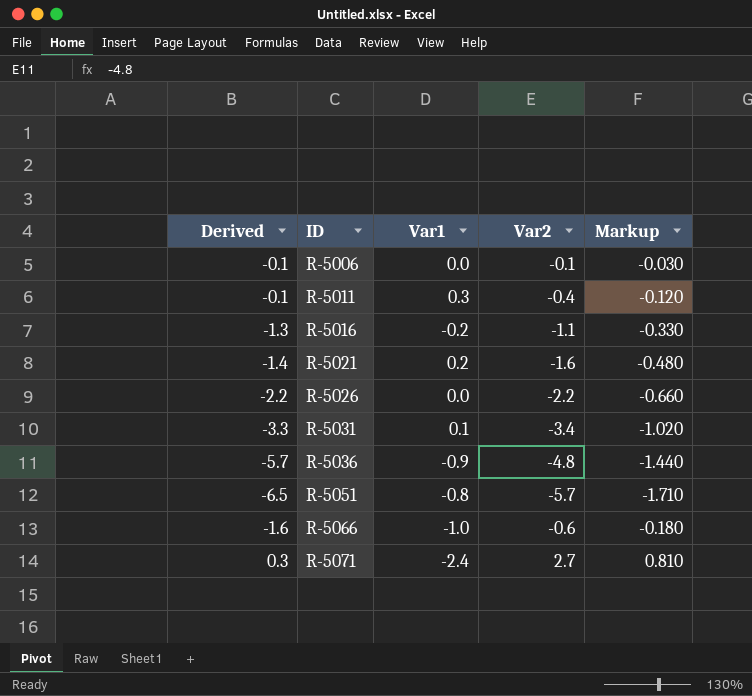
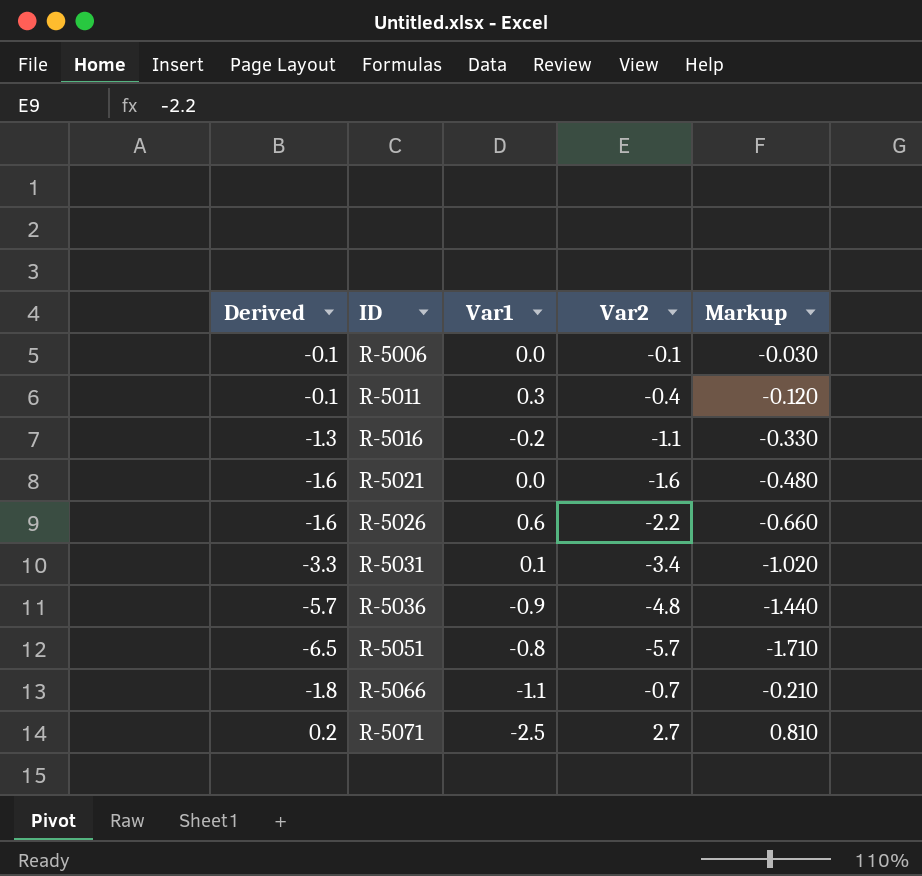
R-5021 | Derived: -1.4 -> -1.6
R-5021 | Var1: 0.2 -> 0.0
R-5026 | Derived: -2.2 -> -1.6
R-5026 | Var1: 0.0 -> 0.6
R-5066 | Derived: -1.6 -> -1.8
R-5066 | Var1: -1.0 -> -1.1
R-5066 | Var2: -0.6 -> -0.7
R-5066 | Markup: -0.180 -> -0.210
R-5071 | Derived: 0.3 -> 0.2
R-5071 | Var1: -2.4 -> -2.5

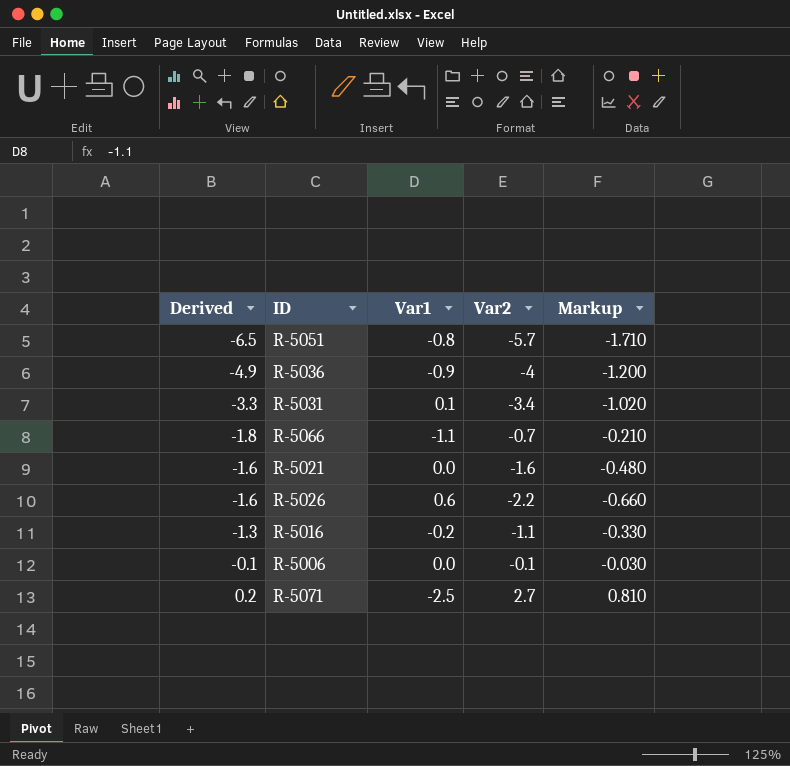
row order: ID ascending -> Derived ascending
row R-5011: -0.1 | 0.3 | -0.4 | -0.120 -> none
R-5036 | Derived: -5.7 -> -4.9
R-5036 | Var2: -4.8 -> -4
R-5036 | Markup: -1.440 -> -1.200

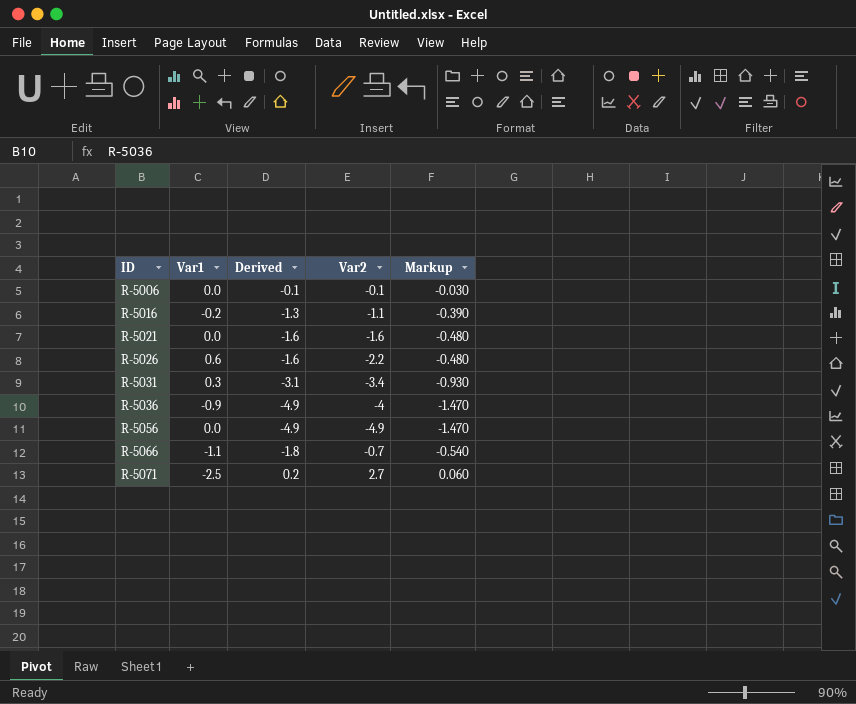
row order: Derived ascending -> ID ascending
column Derived | position: 1 -> 3
column Markup | formula: [Var2] * 0.3 -> [Derived] * 0.3
row R-5051: -6.5 | -0.8 | -5.7 | -1.710 -> none
R-5031 | Var1: 0.1 -> 0.3
R-5031 | Derived: -3.3 -> -3.1
row R-5056: none -> 0.0 | -4.9 | -4.9 | -1.470

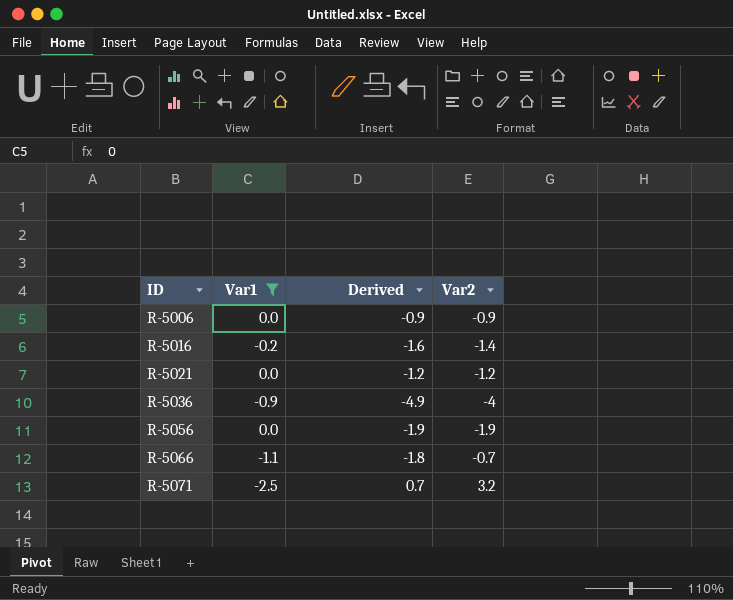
filter: none -> Var1 <= 0.0
column Markup | formula: [Derived] * 0.3 -> none
R-5006 | Derived: -0.1 -> -0.9
R-5006 | Var2: -0.1 -> -0.9
R-5016 | Derived: -1.3 -> -1.6
R-5016 | Var2: -1.1 -> -1.4
R-5021 | Derived: -1.6 -> -1.2
R-5021 | Var2: -1.6 -> -1.2
R-5056 | Derived: -4.9 -> -1.9
R-5056 | Var2: -4.9 -> -1.9
R-5071 | Derived: 0.2 -> 0.7
R-5071 | Var2: 2.7 -> 3.2

